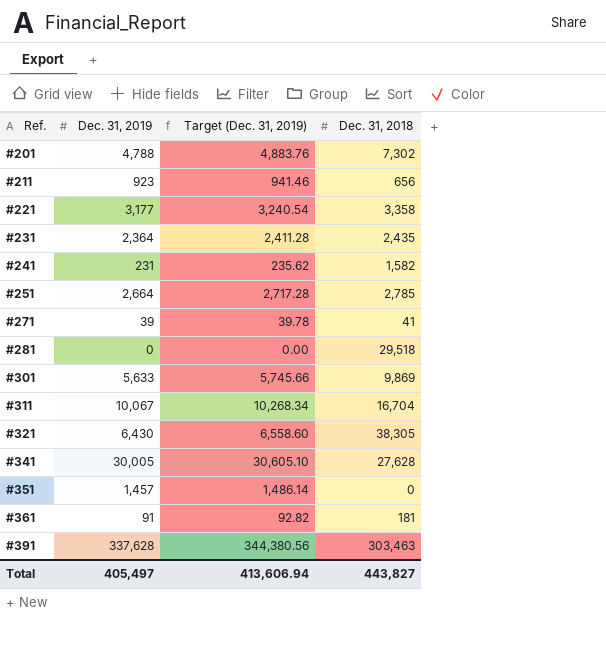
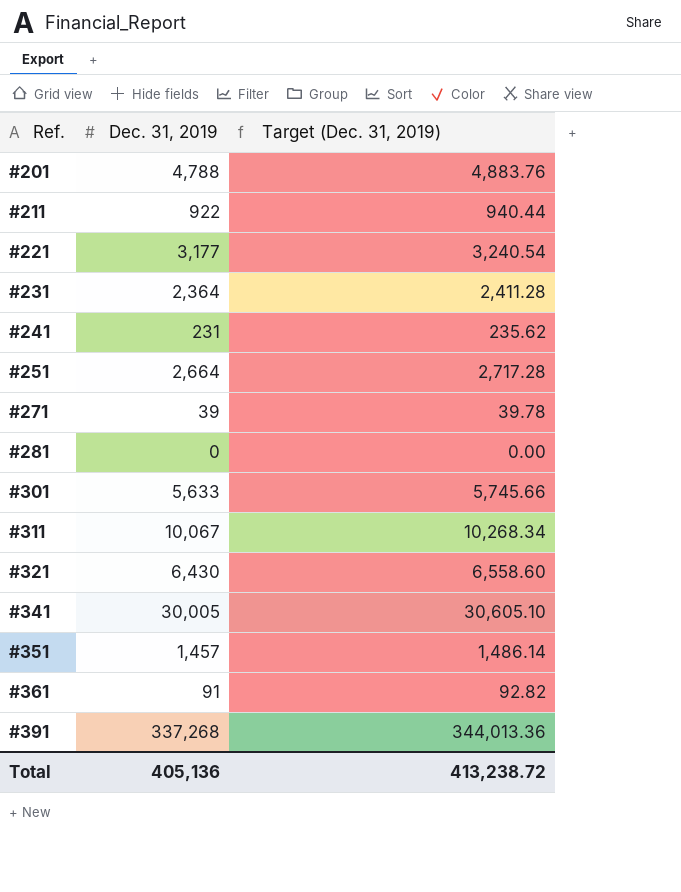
column Dec. 31, 2018 | position: 4 -> none
#211 | Dec. 31, 2019: 923 -> 922
#211 | Target (Dec. 31, 2019): 941.46 -> 940.44
#391 | Dec. 31, 2019: 337,628 -> 337,268
#391 | Target (Dec. 31, 2019): 344,380.56 -> 344,013.36
Total | Dec. 31, 2019: 405,497 -> 405,136
Total | Target (Dec. 31, 2019): 413,606.94 -> 413,238.72

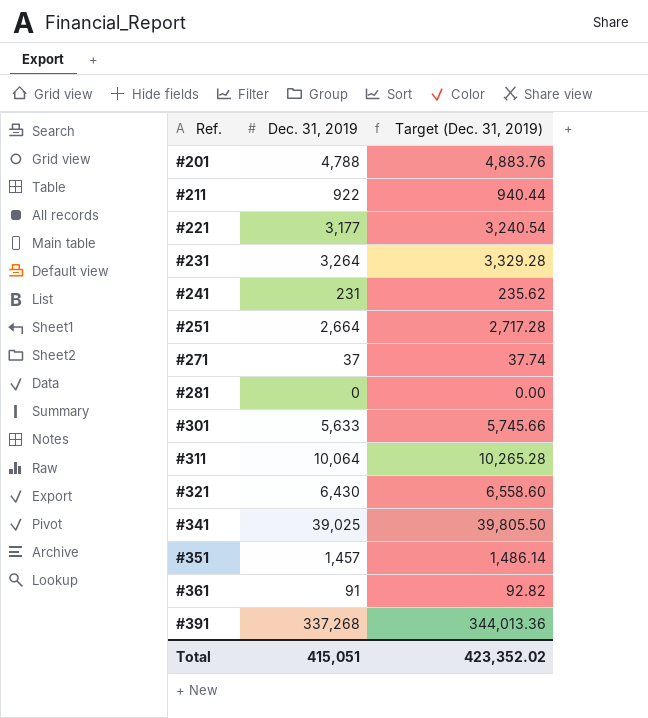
#231 | Dec. 31, 2019: 2,364 -> 3,264
#231 | Target (Dec. 31, 2019): 2,411.28 -> 3,329.28
#271 | Dec. 31, 2019: 39 -> 37
#271 | Target (Dec. 31, 2019): 39.78 -> 37.74
#311 | Dec. 31, 2019: 10,067 -> 10,064
#311 | Target (Dec. 31, 2019): 10,268.34 -> 10,265.28
#341 | Dec. 31, 2019: 30,005 -> 39,025
#341 | Target (Dec. 31, 2019): 30,605.10 -> 39,805.50
Total | Dec. 31, 2019: 405,136 -> 415,051
Total | Target (Dec. 31, 2019): 413,238.72 -> 423,352.02

